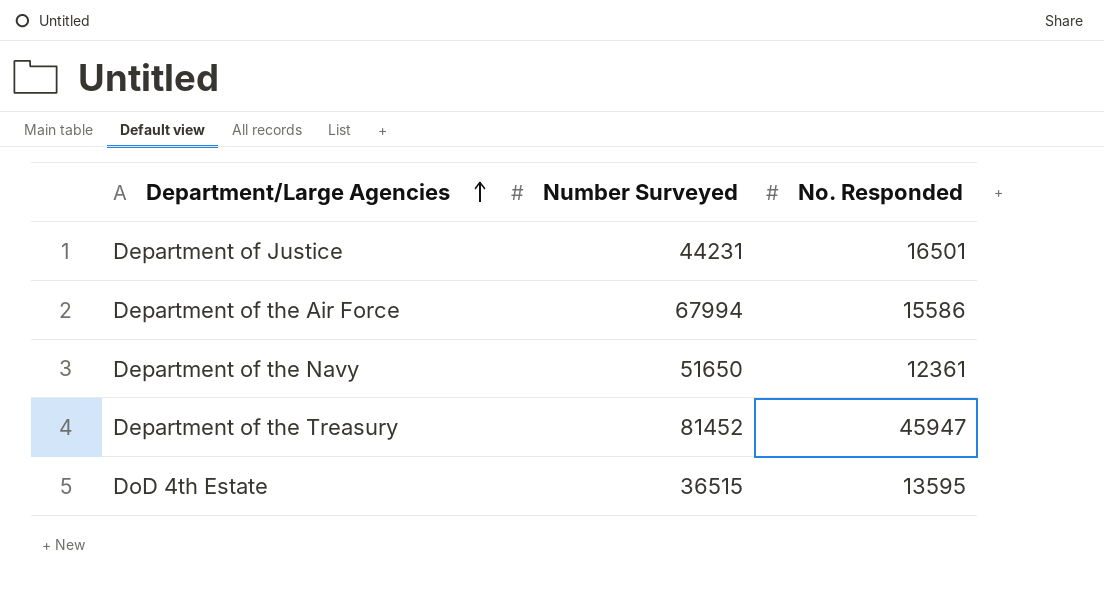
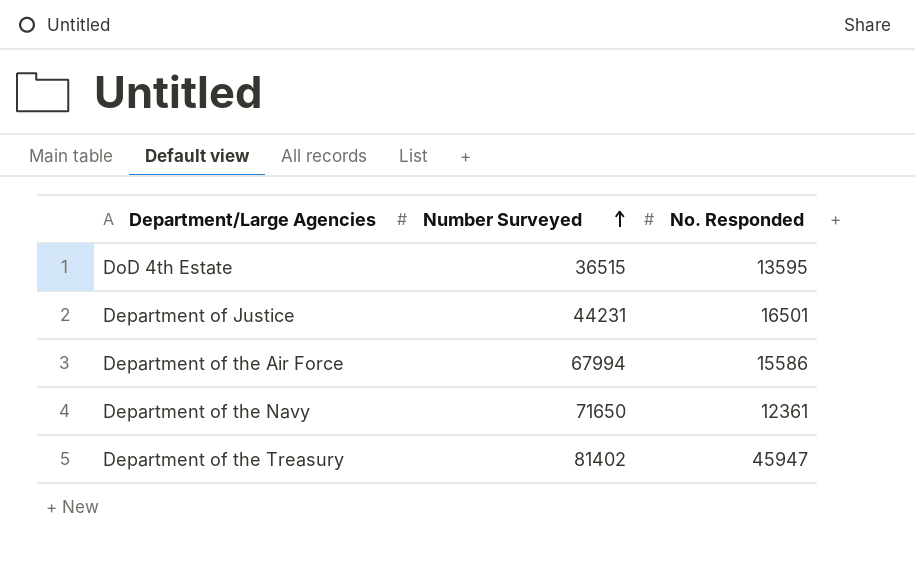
row order: Department/Large Agencies ascending -> Number Surveyed ascending
Department of the Navy | Number Surveyed: 51650 -> 71650
Department of the Treasury | Number Surveyed: 81452 -> 81402

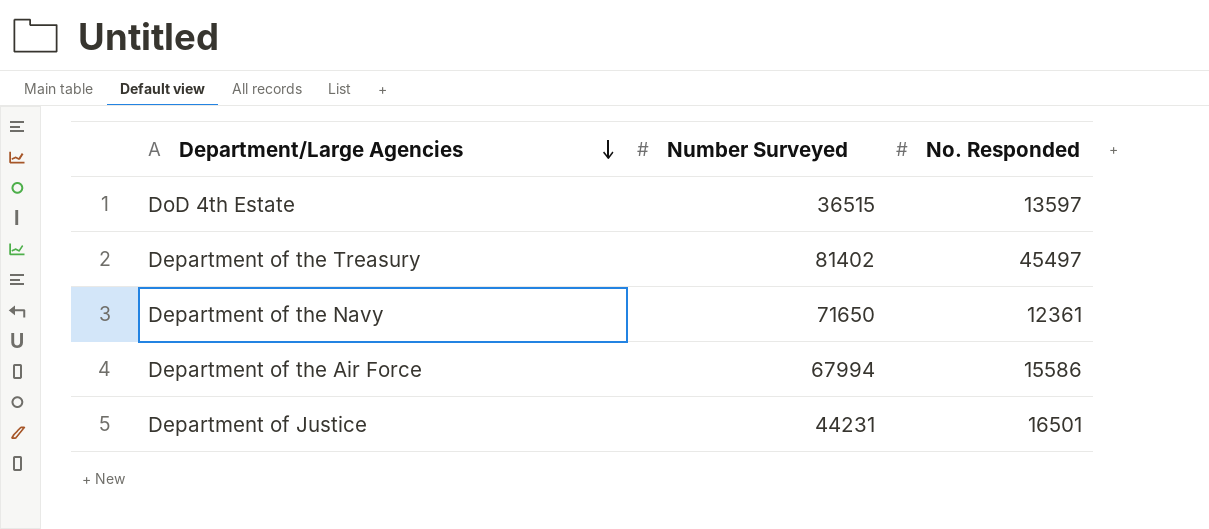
row order: Number Surveyed ascending -> Department/Large Agencies descending
DoD 4th Estate | No. Responded: 13595 -> 13597
Department of the Treasury | No. Responded: 45947 -> 45497

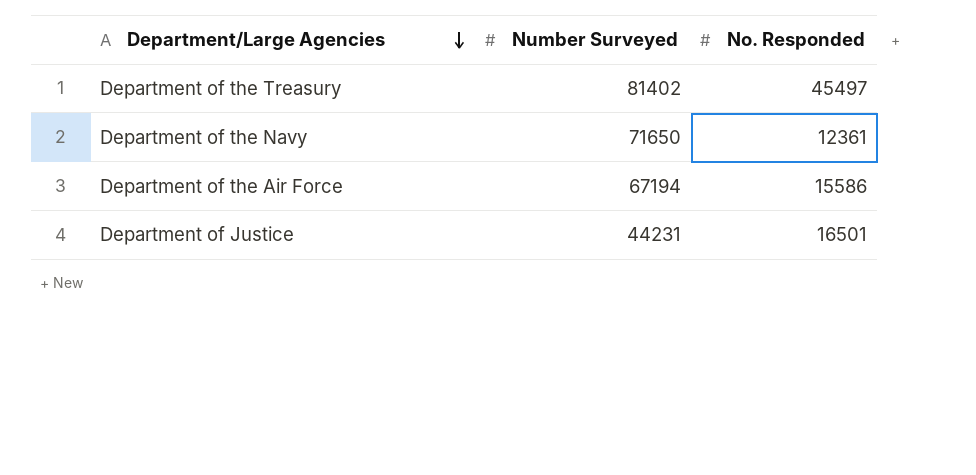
row DoD 4th Estate: 36515 | 13597 -> none
Department of the Air Force | Number Surveyed: 67994 -> 67194

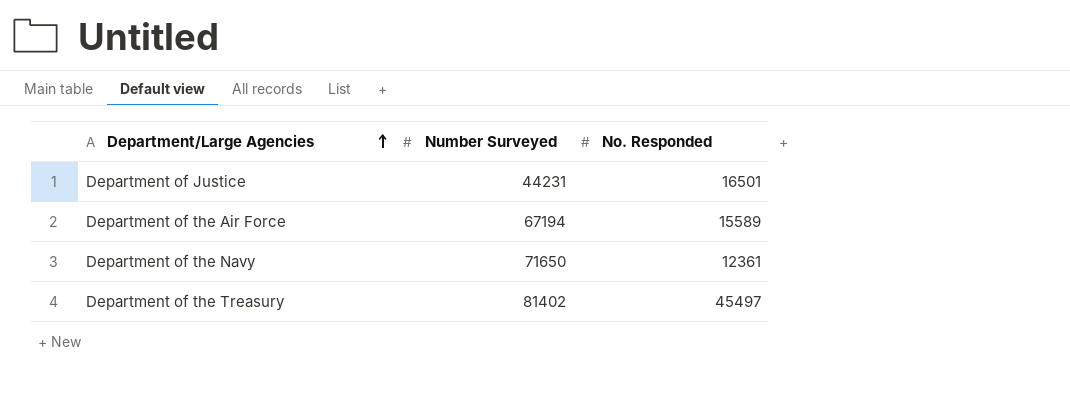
row order: Department/Large Agencies descending -> Department/Large Agencies ascending
Department of the Air Force | No. Responded: 15586 -> 15589

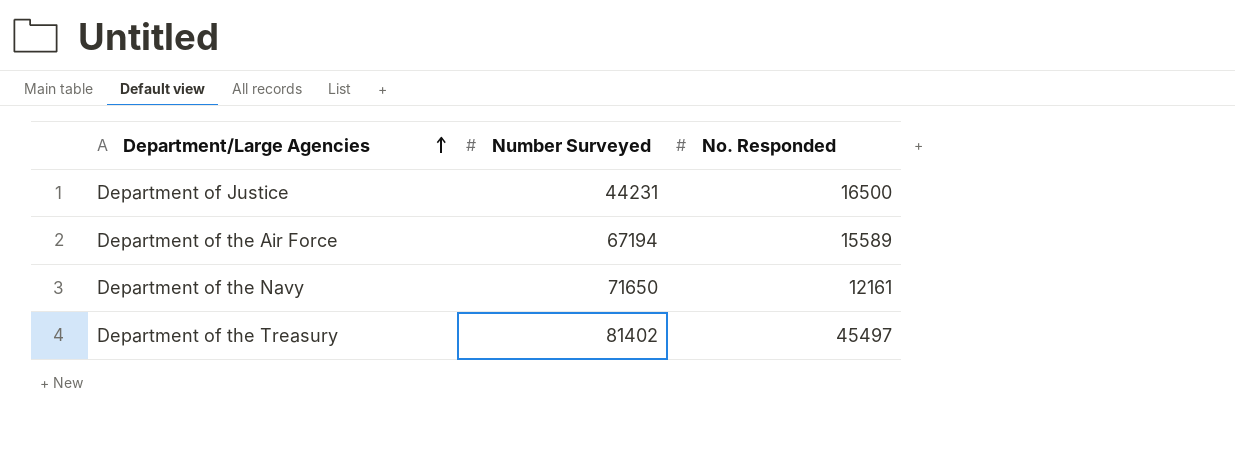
Department of Justice | No. Responded: 16501 -> 16500
Department of the Navy | No. Responded: 12361 -> 12161

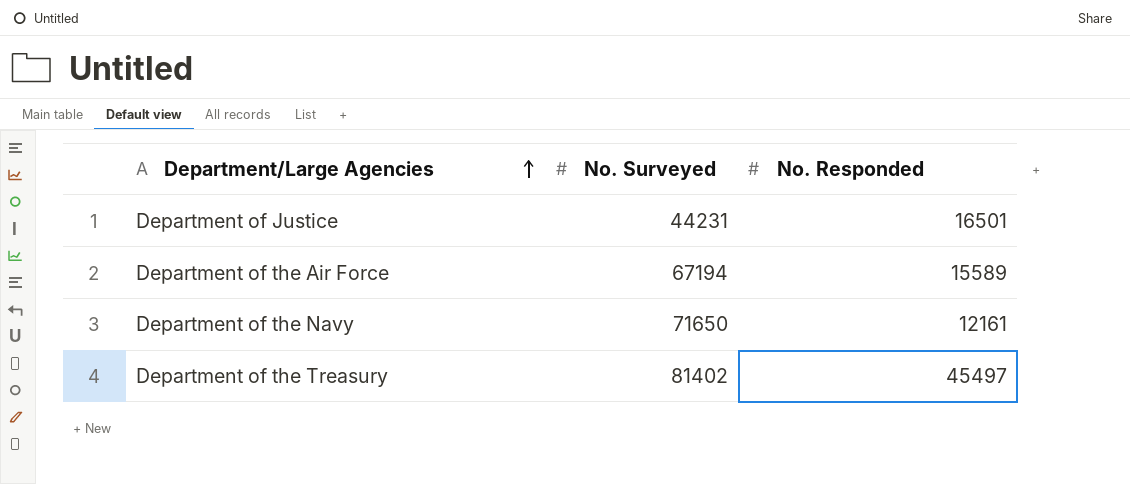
column name: Number Surveyed -> No. Surveyed
Department of Justice | No. Responded: 16500 -> 16501

